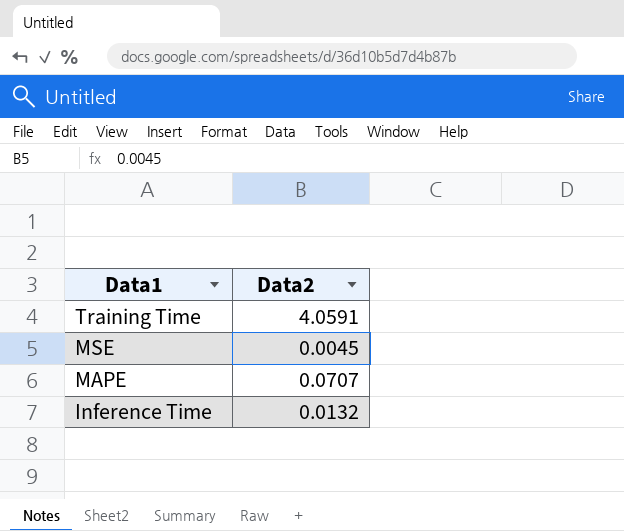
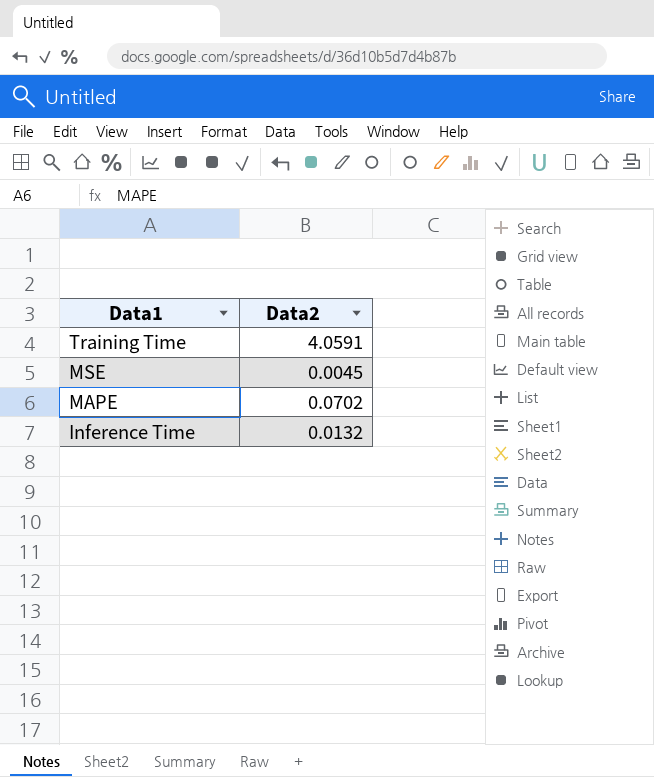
MAPE | Data2: 0.0707 -> 0.0702

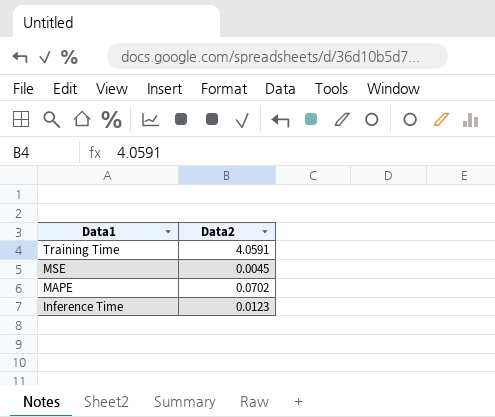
Inference Time | Data2: 0.0132 -> 0.0123

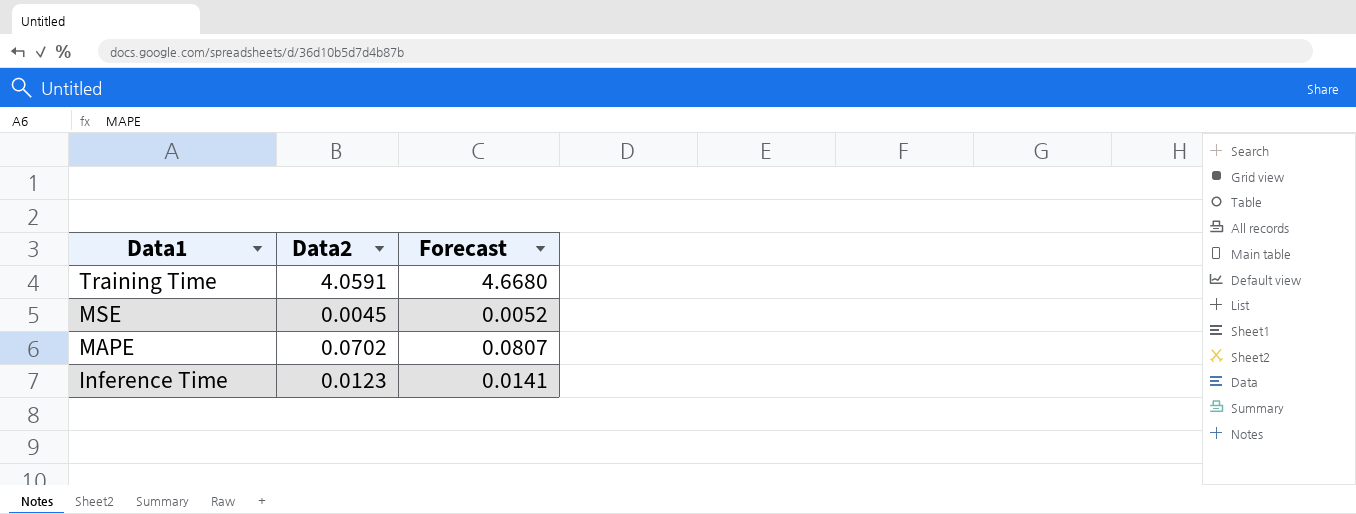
column Forecast | formula: none -> [Data2] * 1.15

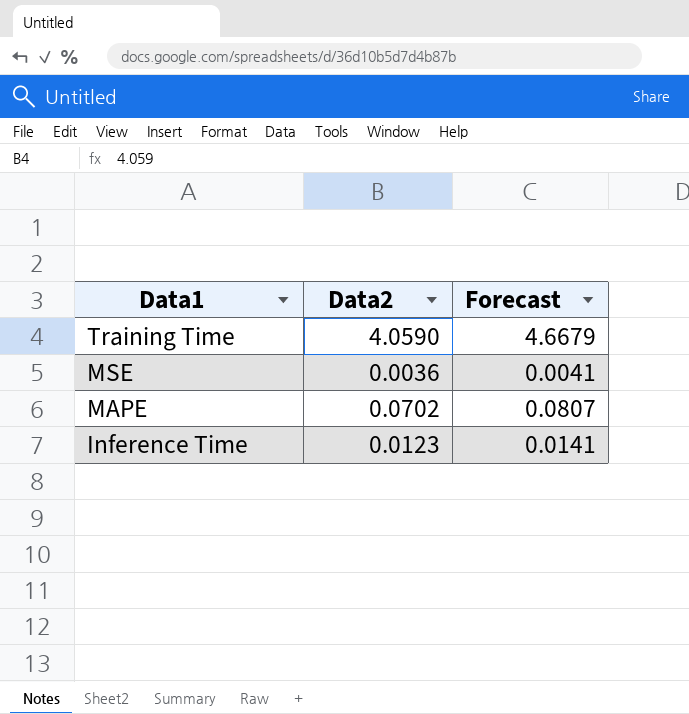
Training Time | Data2: 4.0591 -> 4.0590
Training Time | Forecast: 4.6680 -> 4.6679
MSE | Data2: 0.0045 -> 0.0036
MSE | Forecast: 0.0052 -> 0.0041

